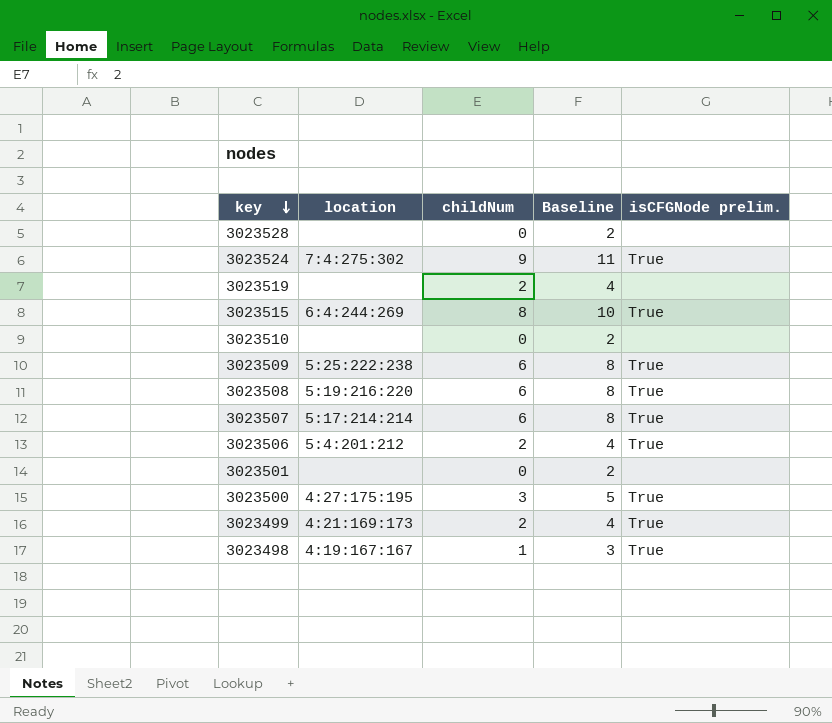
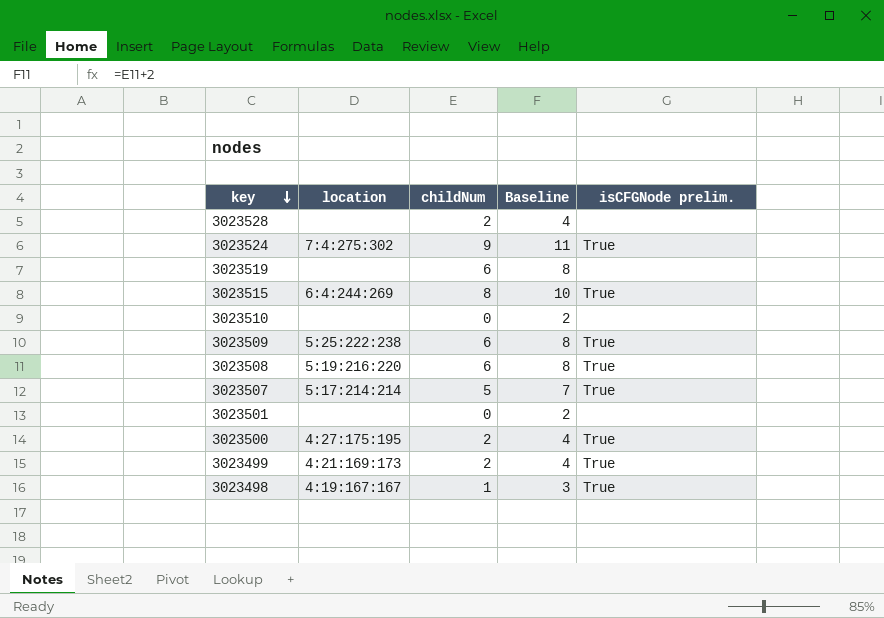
row 3023506: 5:4:201:212 | 2 | 4 | True -> none
3023528 | childNum: 0 -> 2
3023528 | Baseline: 2 -> 4
3023519 | childNum: 2 -> 6
3023519 | Baseline: 4 -> 8
3023507 | childNum: 6 -> 5
3023507 | Baseline: 8 -> 7
3023500 | childNum: 3 -> 2
3023500 | Baseline: 5 -> 4

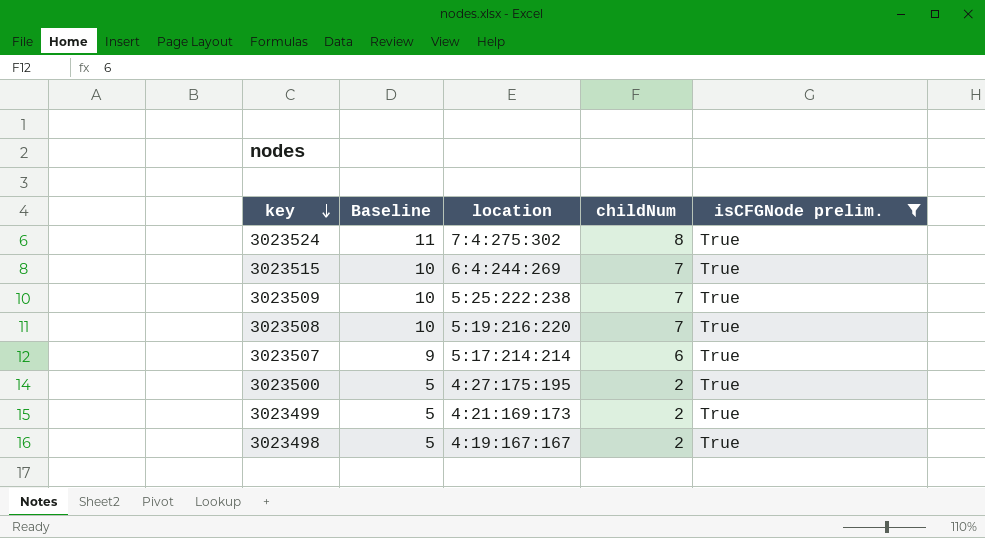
filter: none -> isCFGNode prelim. = True
column Baseline | formula: [childNum] + 2 -> [childNum] + 3
column Baseline | position: 4 -> 2
3023524 | childNum: 9 -> 8
3023515 | childNum: 8 -> 7
3023509 | childNum: 6 -> 7
3023508 | childNum: 6 -> 7
3023507 | childNum: 5 -> 6
3023498 | childNum: 1 -> 2

